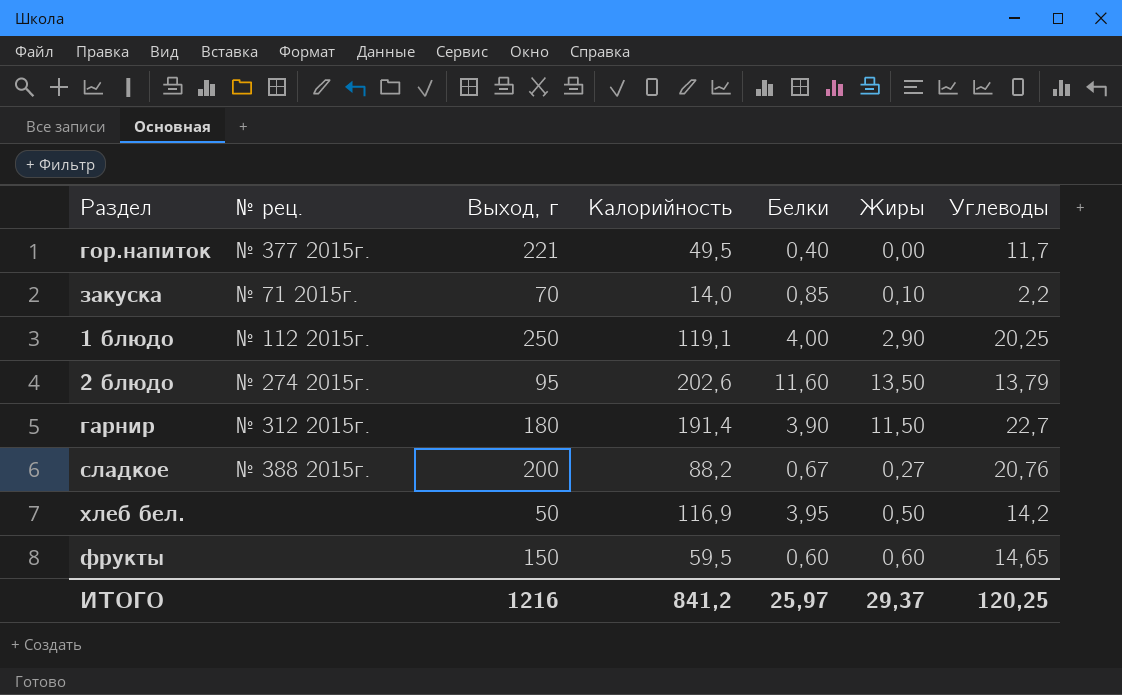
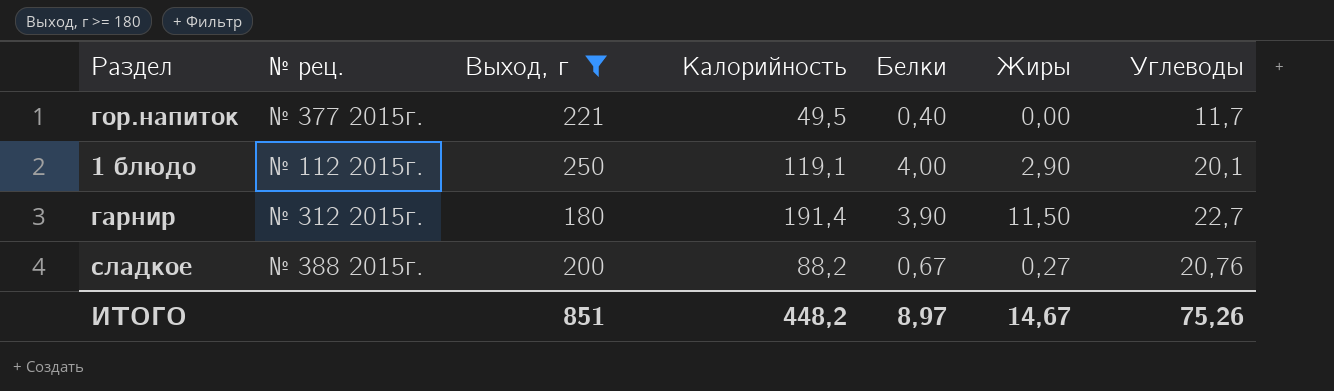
filter: none -> Выход, г >= 180
1 блюдо | Углеводы: 20,25 -> 20,1
ИТОГО | Выход, г: 1216 -> 851
ИТОГО | Калорийность: 841,2 -> 448,2
ИТОГО | Белки: 25,97 -> 8,97
ИТОГО | Жиры: 29,37 -> 14,67
ИТОГО | Углеводы: 120,25 -> 75,26

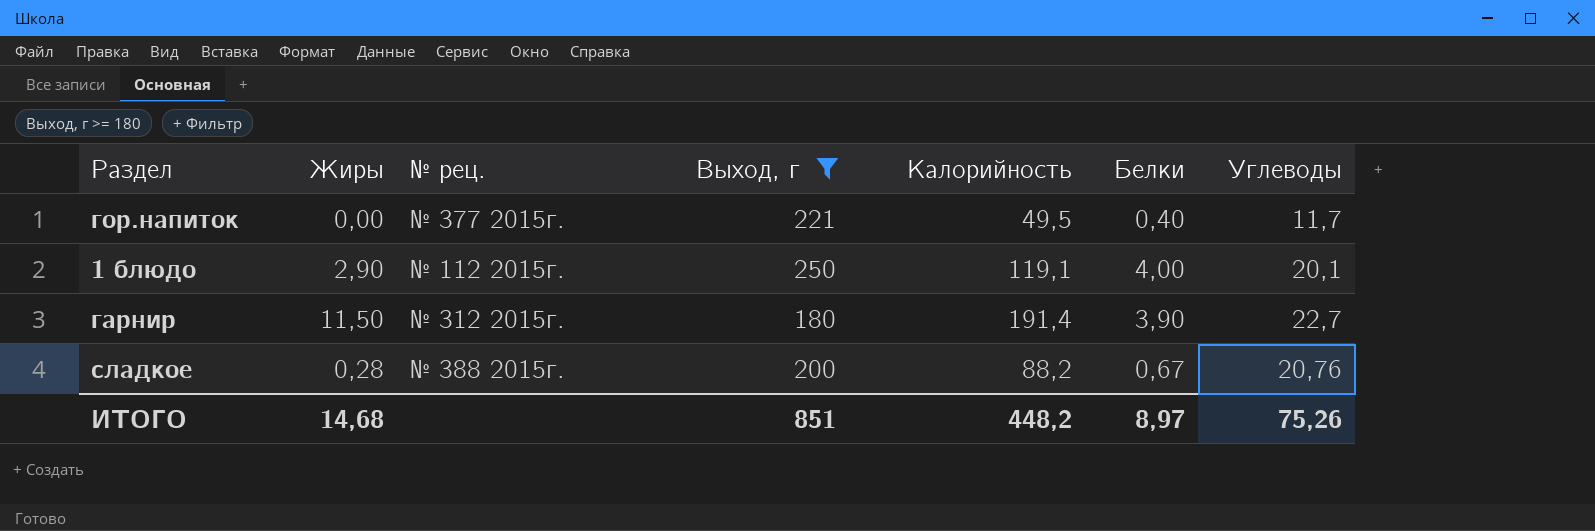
column Жиры | position: 6 -> 2
сладкое | Жиры: 0,27 -> 0,28
ИТОГО | Жиры: 14,67 -> 14,68

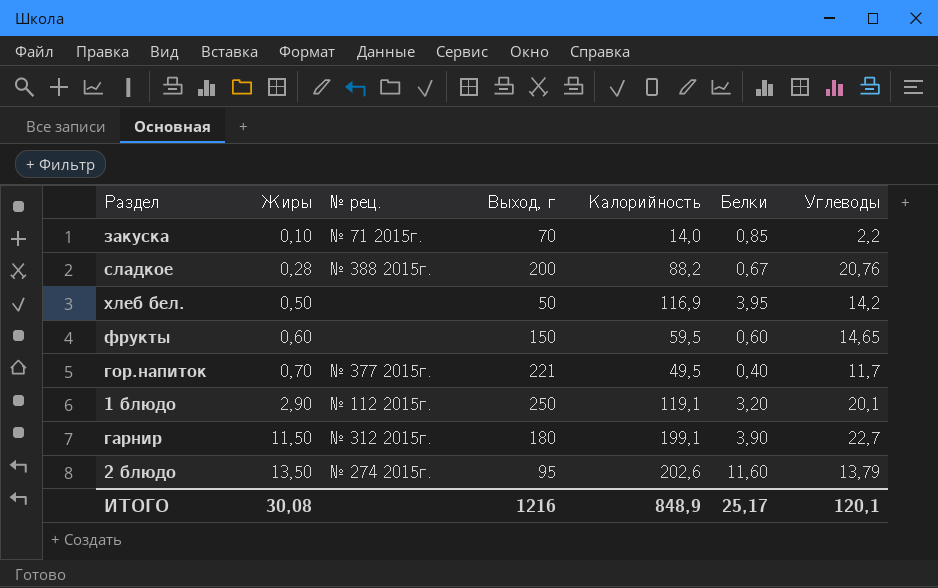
filter: Выход, г >= 180 -> none
row order: none -> Жиры ascending
гор.напиток | Жиры: 0,00 -> 0,70
1 блюдо | Белки: 4,00 -> 3,20
гарнир | Калорийность: 191,4 -> 199,1
ИТОГО | Жиры: 14,68 -> 30,08
ИТОГО | Выход, г: 851 -> 1216
ИТОГО | Калорийность: 448,2 -> 848,9
ИТОГО | Белки: 8,97 -> 25,17
ИТОГО | Углеводы: 75,26 -> 120,1

